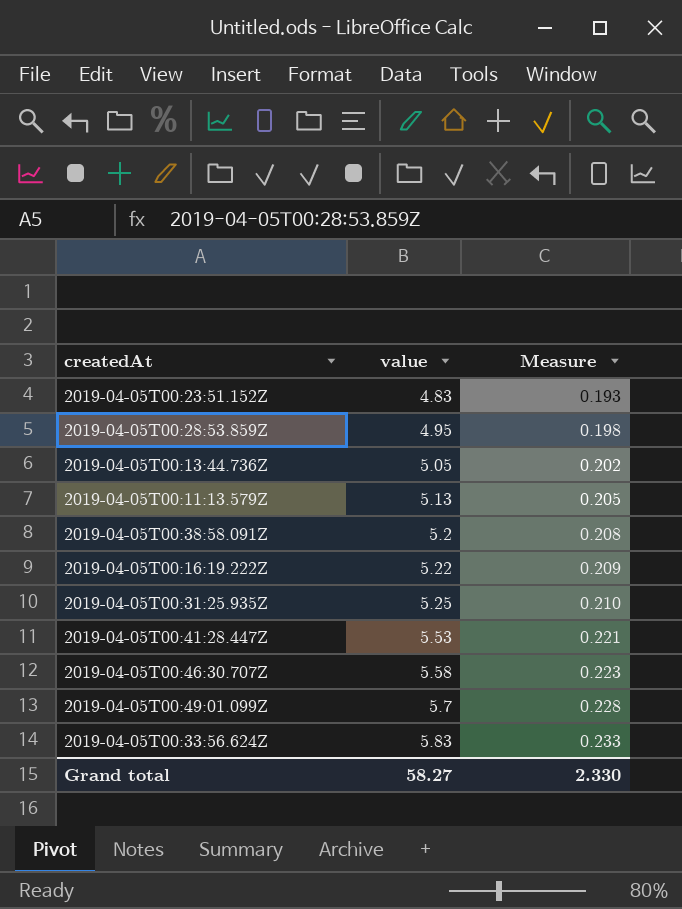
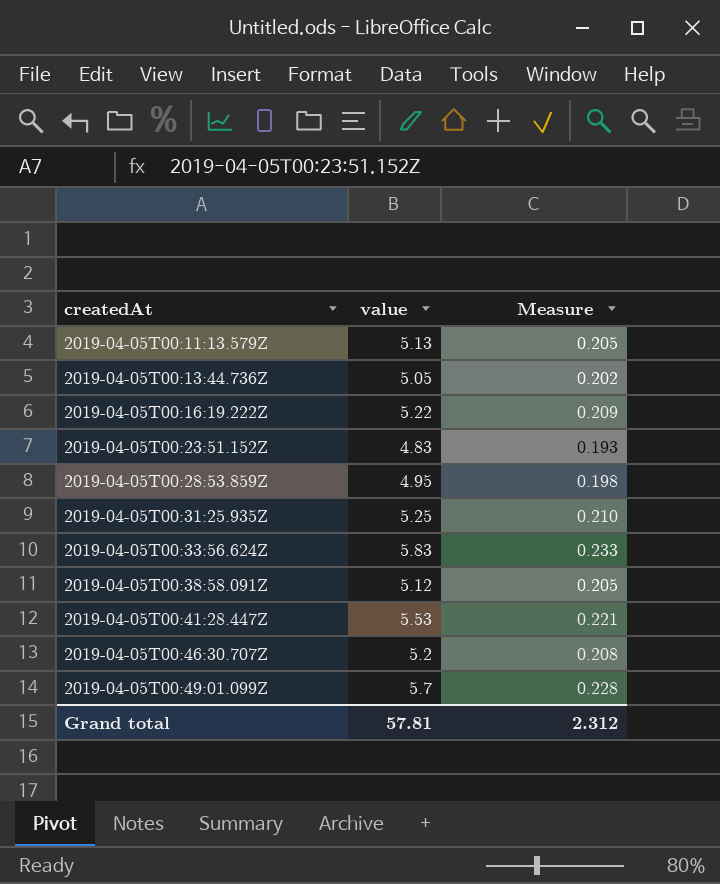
row order: value ascending -> createdAt ascending
2019-04-05T00:38:58.091Z | value: 5.2 -> 5.12
2019-04-05T00:38:58.091Z | Measure: 0.208 -> 0.205
2019-04-05T00:46:30.707Z | value: 5.58 -> 5.2
2019-04-05T00:46:30.707Z | Measure: 0.223 -> 0.208
Grand total | value: 58.27 -> 57.81
Grand total | Measure: 2.330 -> 2.312

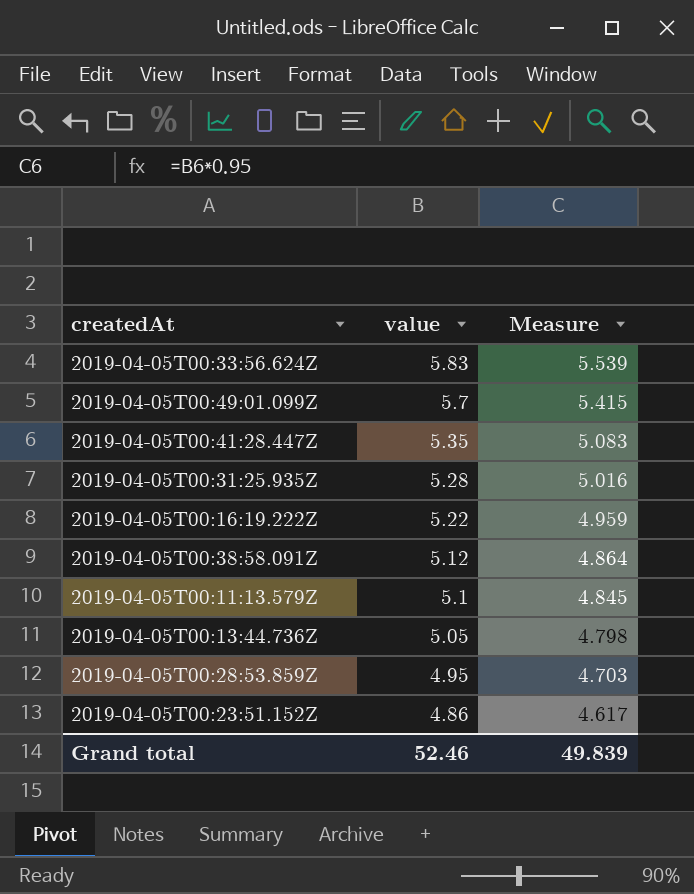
row order: createdAt ascending -> value descending
column Measure | formula: [value] * 0.04 -> [value] * 0.95
row 2019-04-05T00:46:30.707Z: 5.2 | 0.208 -> none
2019-04-05T00:41:28.447Z | value: 5.53 -> 5.35
2019-04-05T00:31:25.935Z | value: 5.25 -> 5.28
2019-04-05T00:11:13.579Z | value: 5.13 -> 5.1
2019-04-05T00:23:51.152Z | value: 4.83 -> 4.86
Grand total | value: 57.81 -> 52.46
Grand total | Measure: 2.312 -> 49.839

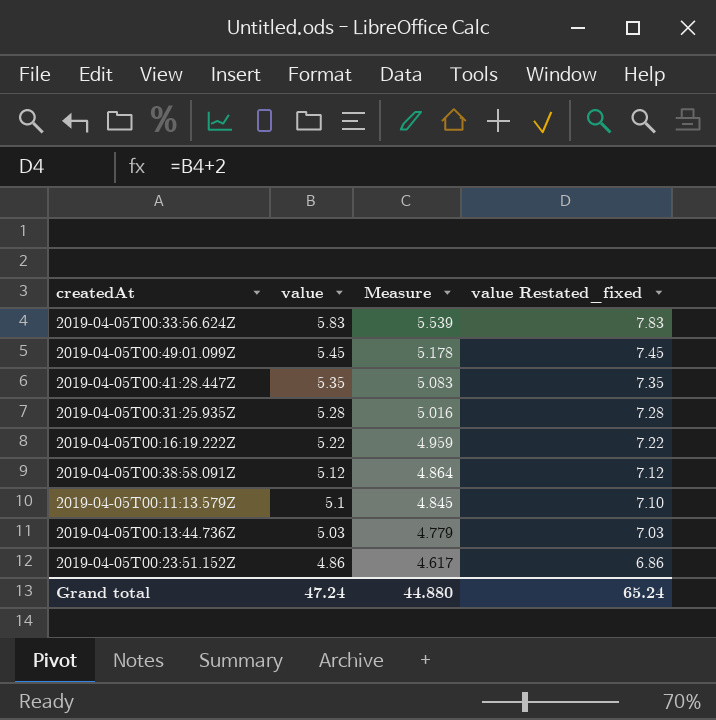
column value Restated_fixed | formula: none -> [value] + 2
row 2019-04-05T00:28:53.859Z: 4.95 | 4.703 -> none
2019-04-05T00:49:01.099Z | value: 5.7 -> 5.45
2019-04-05T00:49:01.099Z | Measure: 5.415 -> 5.178
2019-04-05T00:13:44.736Z | value: 5.05 -> 5.03
2019-04-05T00:13:44.736Z | Measure: 4.798 -> 4.779
Grand total | value: 52.46 -> 47.24
Grand total | Measure: 49.839 -> 44.880

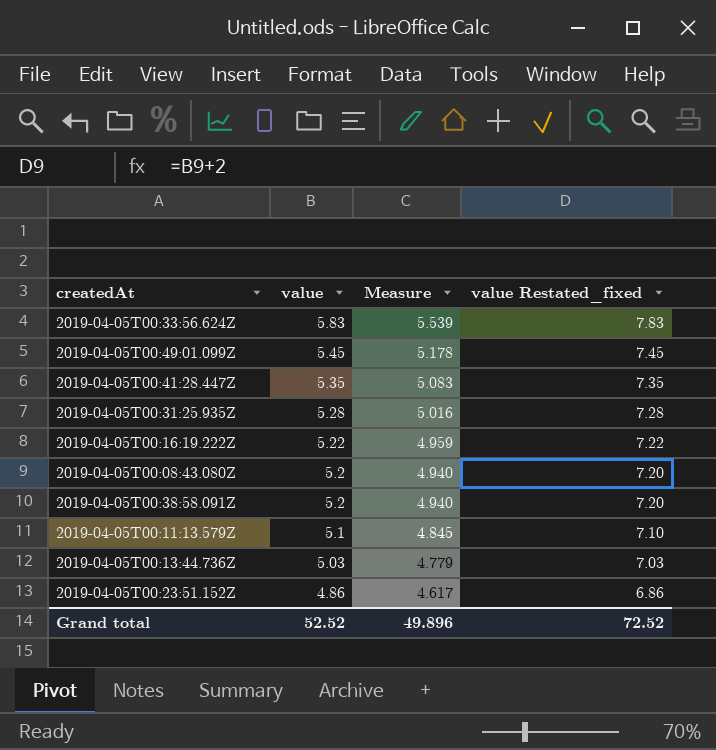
row 2019-04-05T00:08:43.080Z: none -> 5.2 | 4.940 | 7.20
2019-04-05T00:38:58.091Z | value: 5.12 -> 5.2
2019-04-05T00:38:58.091Z | Measure: 4.864 -> 4.940
2019-04-05T00:38:58.091Z | value Restated_fixed: 7.12 -> 7.20
Grand total | value: 47.24 -> 52.52
Grand total | Measure: 44.880 -> 49.896
Grand total | value Restated_fixed: 65.24 -> 72.52

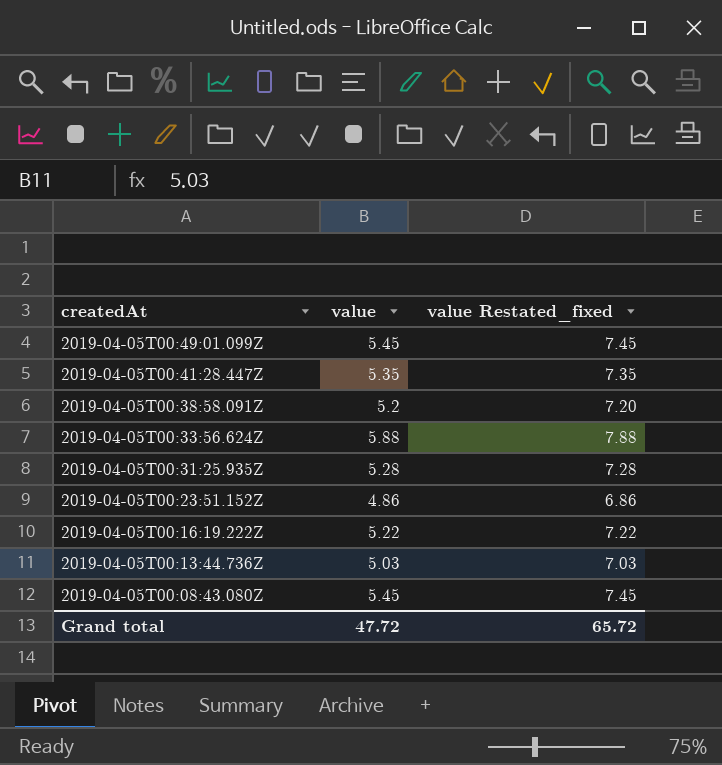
row order: value descending -> createdAt descending
column Measure | formula: [value] * 0.95 -> none
row 2019-04-05T00:11:13.579Z: 5.1 | 4.845 | 7.10 -> none
2019-04-05T00:33:56.624Z | value: 5.83 -> 5.88
2019-04-05T00:33:56.624Z | value Restated_fixed: 7.83 -> 7.88
2019-04-05T00:08:43.080Z | value: 5.2 -> 5.45
2019-04-05T00:08:43.080Z | value Restated_fixed: 7.20 -> 7.45
Grand total | value: 52.52 -> 47.72
Grand total | value Restated_fixed: 72.52 -> 65.72

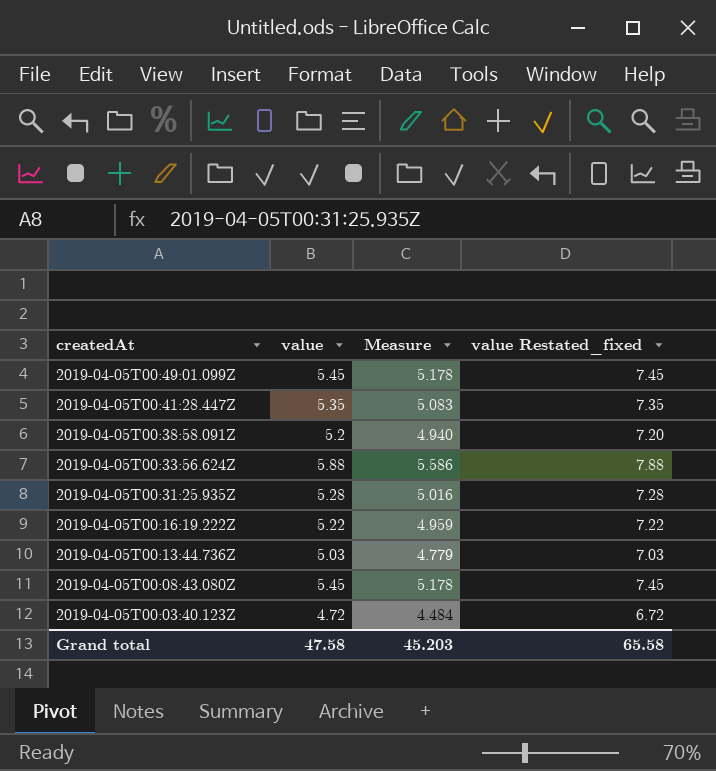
column Measure | formula: none -> [value] * 0.95
row 2019-04-05T00:23:51.152Z: 4.86 | 6.86 -> none
row 2019-04-05T00:03:40.123Z: none -> 4.72 | 4.484 | 6.72
Grand total | value: 47.72 -> 47.58
Grand total | value Restated_fixed: 65.72 -> 65.58

